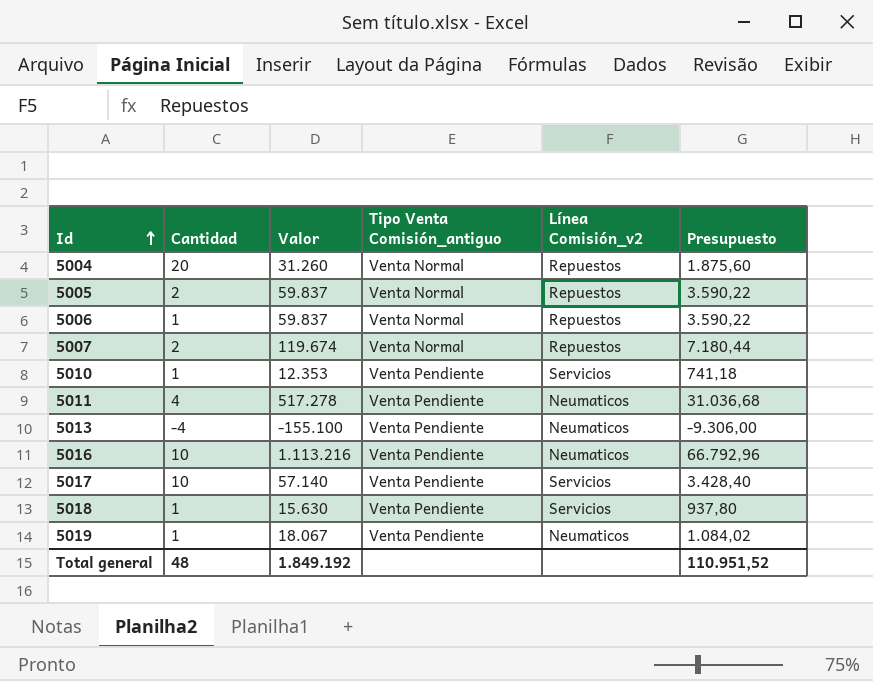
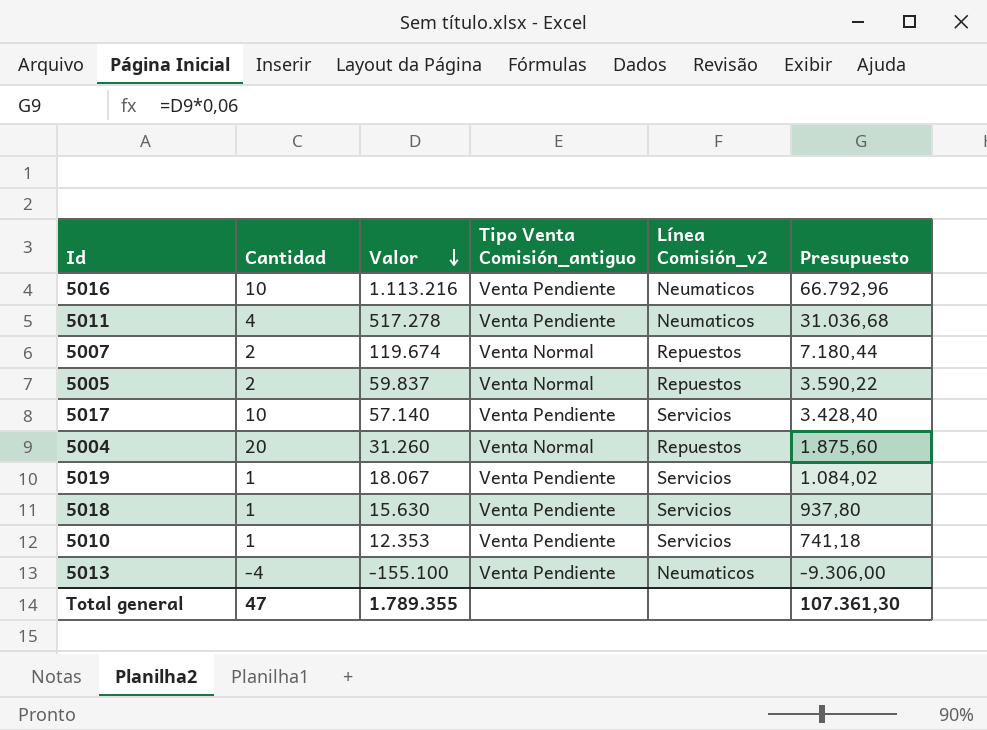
row order: Id ascending -> Valor descending
row 5006: 1 | 59.837 | Venta Normal | Repuestos | 3.590,22 -> none
5019 | Línea Comisión_v2: Neumaticos -> Servicios
Total general | Cantidad: 48 -> 47
Total general | Valor: 1.849.192 -> 1.789.355
Total general | Presupuesto: 110.951,52 -> 107.361,30

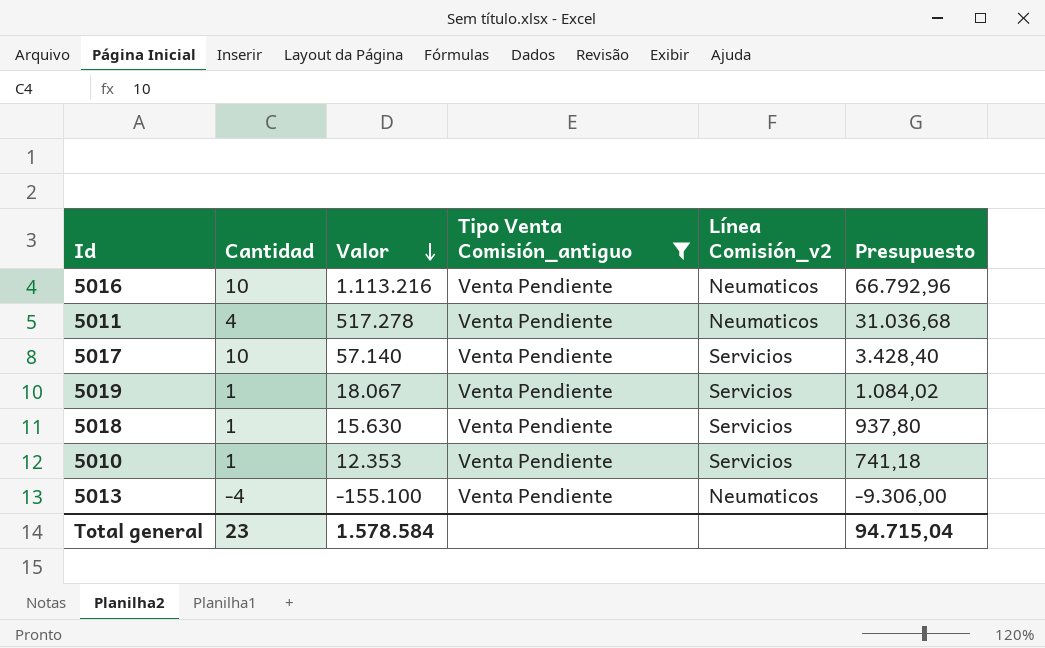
filter: none -> Tipo Venta Comisión_antiguo = Venta Pendiente
Total general | Cantidad: 47 -> 23
Total general | Valor: 1.789.355 -> 1.578.584
Total general | Presupuesto: 107.361,30 -> 94.715,04

